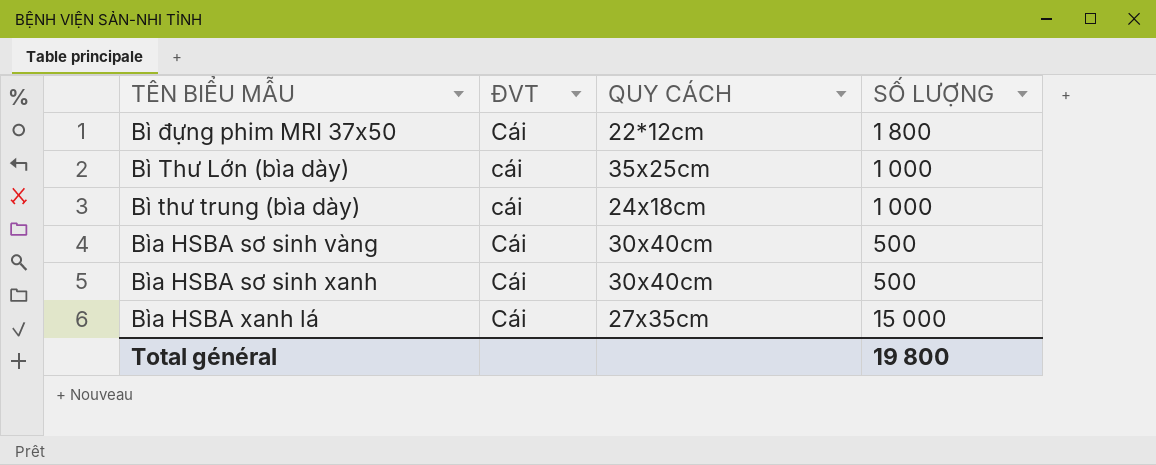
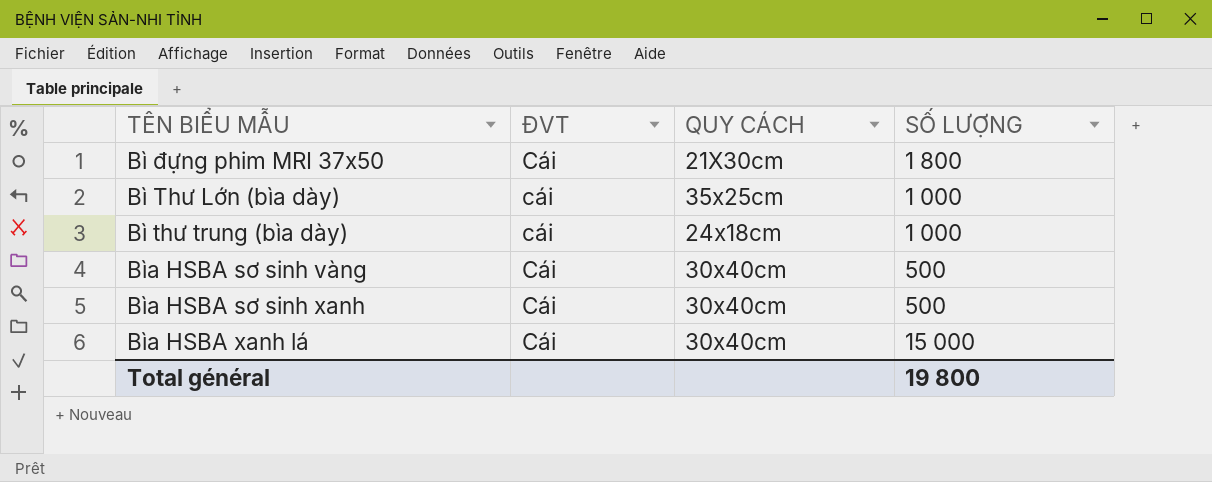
Bì đựng phim MRI 37x50 | QUY CÁCH: 22*12cm -> 21X30cm
Bìa HSBA xanh lá | QUY CÁCH: 27x35cm -> 30x40cm

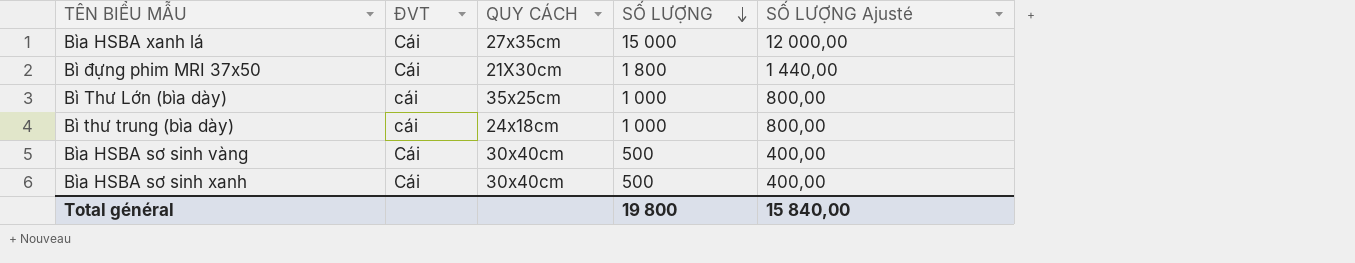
row order: none -> SỐ LƯỢNG descending
column SỐ LƯỢNG Ajusté | formula: none -> [SỐ LƯỢNG] * 0,8
Bìa HSBA xanh lá | QUY CÁCH: 30x40cm -> 27x35cm

